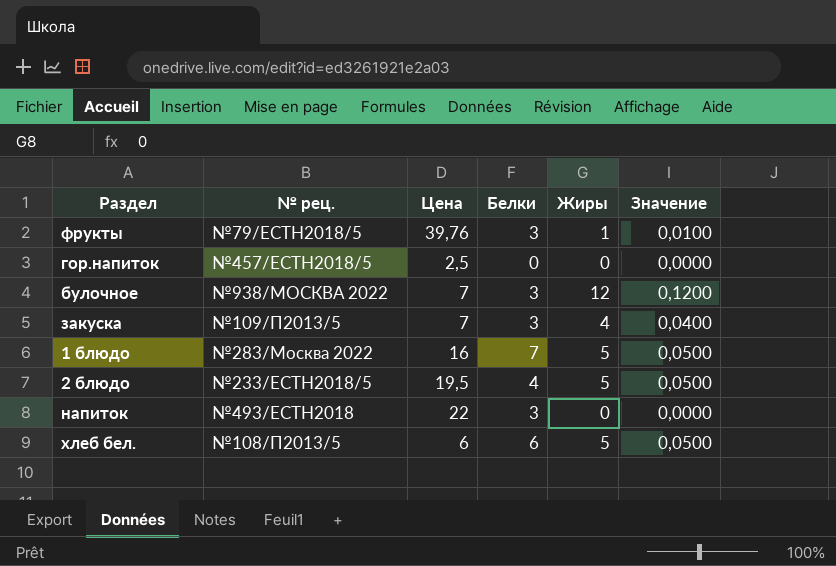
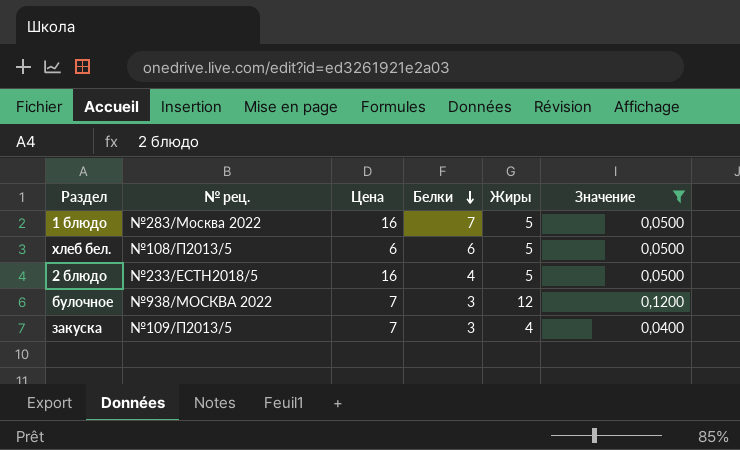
filter: none -> Значение >= 0,0400
row order: none -> Белки descending
2 блюдо | Цена: 19,5 -> 16

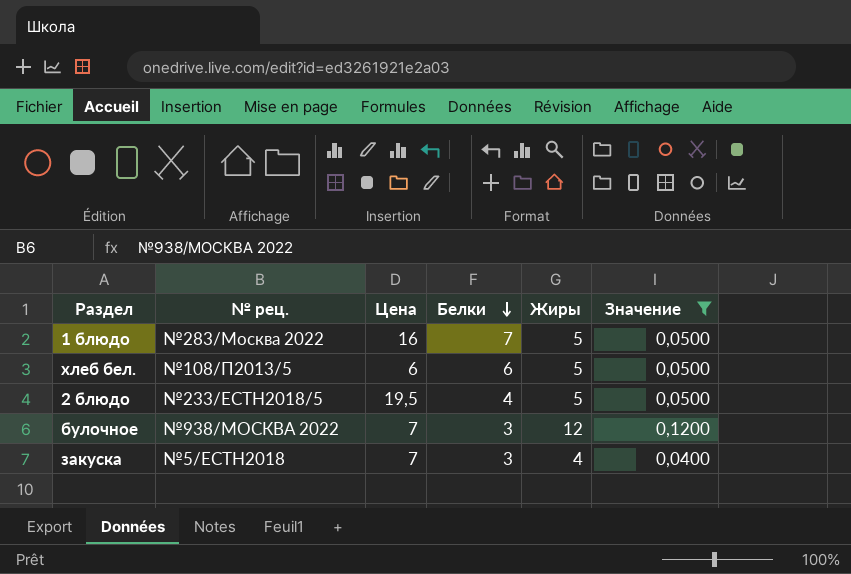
2 блюдо | Цена: 16 -> 19,5
закуска | № рец.: №109/П2013/5 -> №5/ЕСТН2018

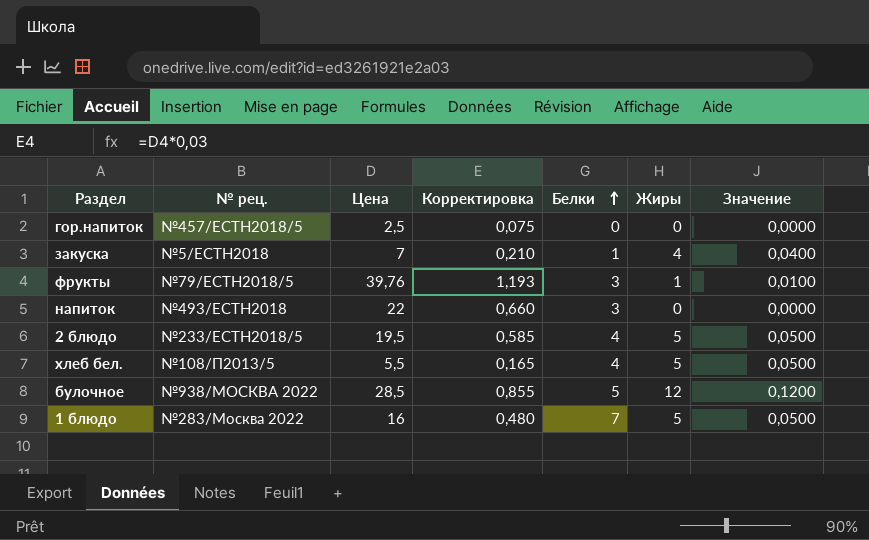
filter: Значение >= 0,0400 -> none
row order: Белки descending -> Белки ascending
column Корректировка | formula: none -> [Цена] * 0,03
закуска | Белки: 3 -> 1
хлеб бел. | Цена: 6 -> 5,5
хлеб бел. | Белки: 6 -> 4
булочное | Цена: 7 -> 28,5
булочное | Белки: 3 -> 5

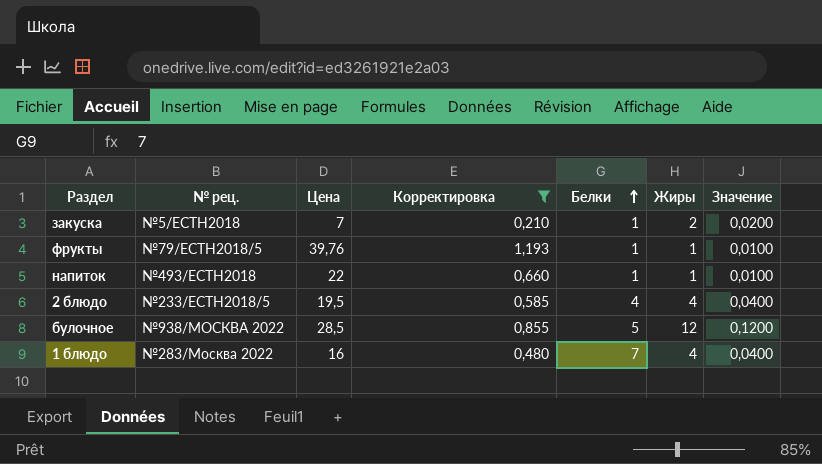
filter: none -> Корректировка >= 0,210
закуска | Жиры: 4 -> 2
закуска | Значение: 0,0400 -> 0,0200
фрукты | Белки: 3 -> 1
напиток | Белки: 3 -> 1
напиток | Жиры: 0 -> 1
напиток | Значение: 0,0000 -> 0,0100
2 блюдо | Жиры: 5 -> 4
2 блюдо | Значение: 0,0500 -> 0,0400
1 блюдо | Жиры: 5 -> 4
1 блюдо | Значение: 0,0500 -> 0,0400

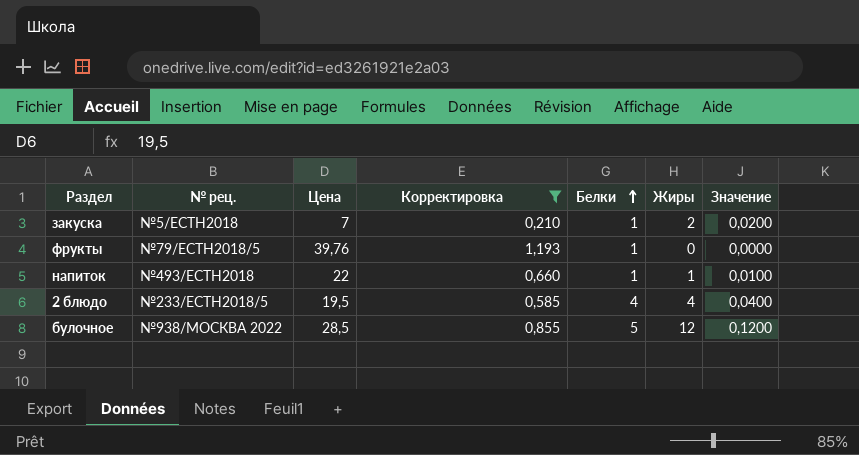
row 1 блюдо: №283/Москва 2022 | 16 | 0,480 | 7 | 4 | 0,0400 -> none
фрукты | Жиры: 1 -> 0
фрукты | Значение: 0,0100 -> 0,0000

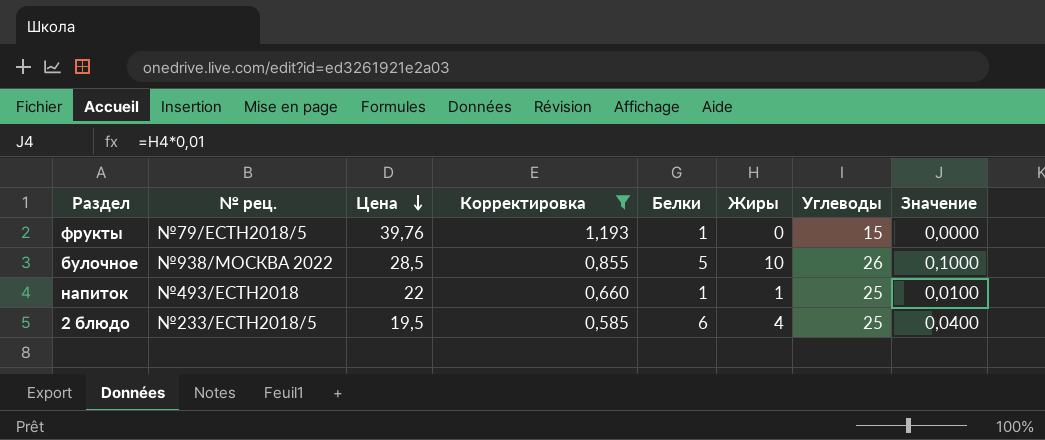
row order: Белки ascending -> Цена descending
column Углеводы | position: none -> 7
row закуска: №5/ЕСТН2018 | 7 | 0,210 | 1 | 2 | 0,0200 -> none
булочное | Жиры: 12 -> 10
булочное | Значение: 0,1200 -> 0,1000
2 блюдо | Белки: 4 -> 6

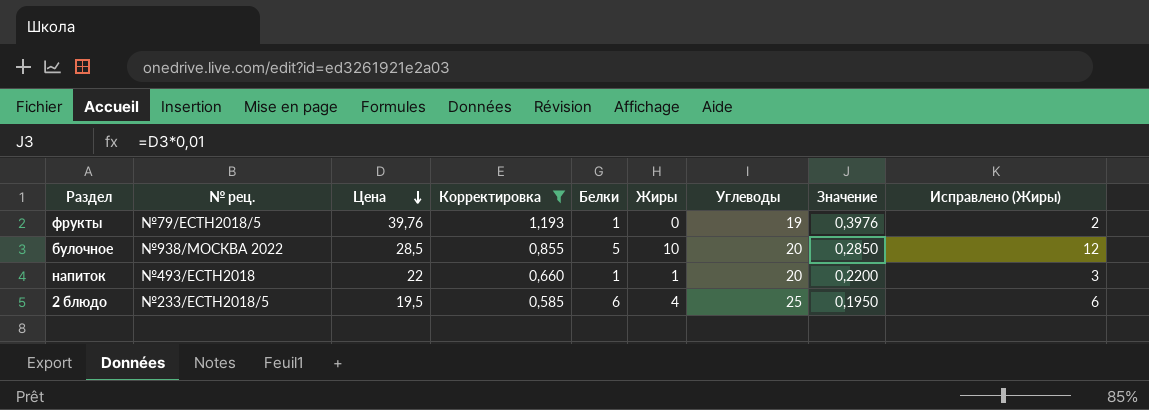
column Значение | formula: [Жиры] * 0,01 -> [Цена] * 0,01
column Исправлено (Жиры) | formula: none -> [Жиры] + 2
фрукты | Углеводы: 15 -> 19
булочное | Углеводы: 26 -> 20
напиток | Углеводы: 25 -> 20

